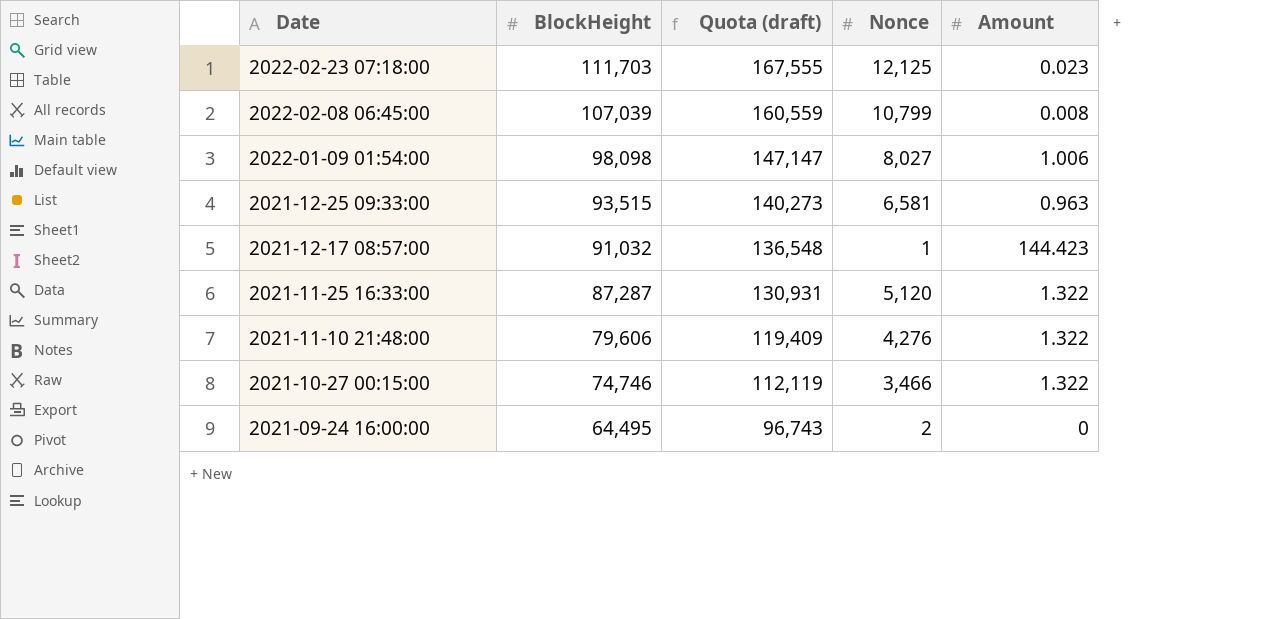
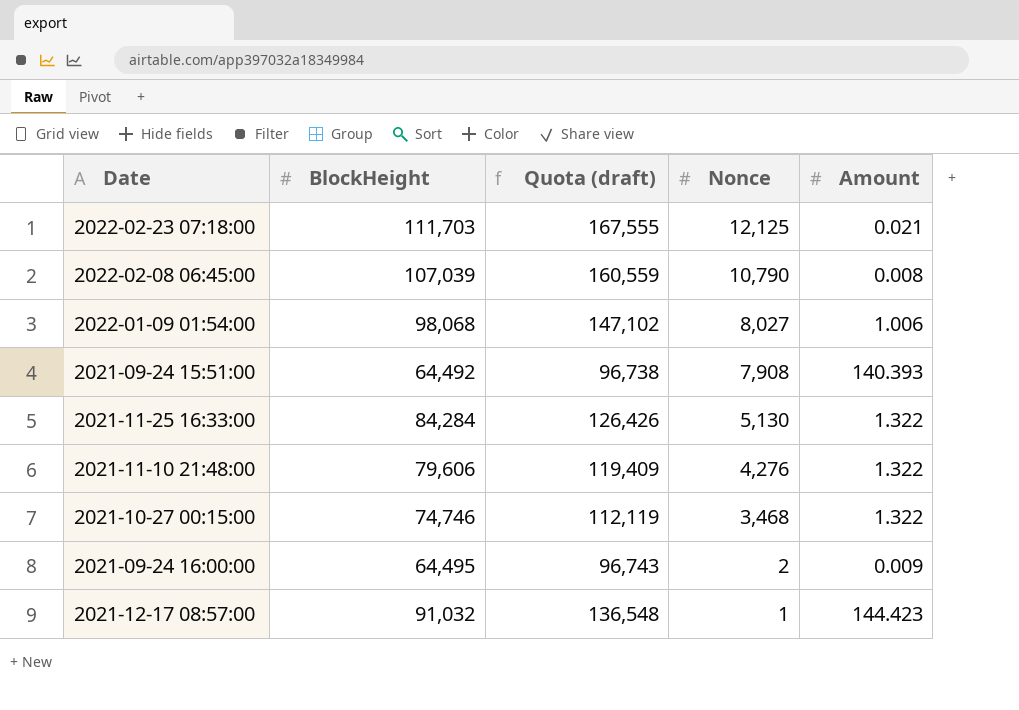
row order: Date descending -> Nonce descending
row 2021-12-25 09:33:00: 93,515 | 140,273 | 6,581 | 0.963 -> none
2022-02-23 07:18:00 | Amount: 0.023 -> 0.021
2022-02-08 06:45:00 | Nonce: 10,799 -> 10,790
2022-01-09 01:54:00 | BlockHeight: 98,098 -> 98,068
2022-01-09 01:54:00 | Quota (draft): 147,147 -> 147,102
row 2021-09-24 15:51:00: none -> 64,492 | 96,738 | 7,908 | 140.393
2021-11-25 16:33:00 | BlockHeight: 87,287 -> 84,284
2021-11-25 16:33:00 | Quota (draft): 130,931 -> 126,426
2021-11-25 16:33:00 | Nonce: 5,120 -> 5,130
2021-10-27 00:15:00 | Nonce: 3,466 -> 3,468
2021-09-24 16:00:00 | Amount: 0 -> 0.009

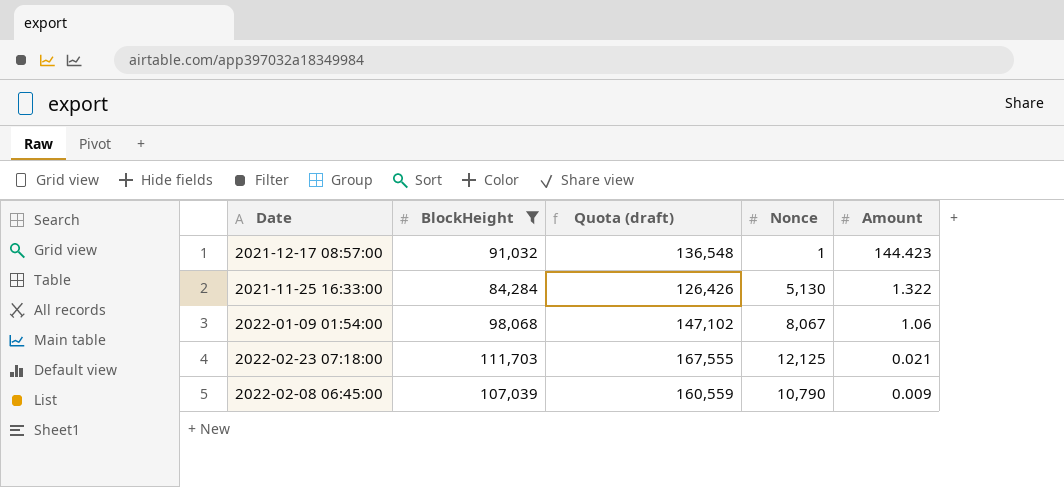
filter: none -> BlockHeight >= 84,284
row order: Nonce descending -> Amount descending
2022-01-09 01:54:00 | Nonce: 8,027 -> 8,067
2022-01-09 01:54:00 | Amount: 1.006 -> 1.06
2022-02-08 06:45:00 | Amount: 0.008 -> 0.009

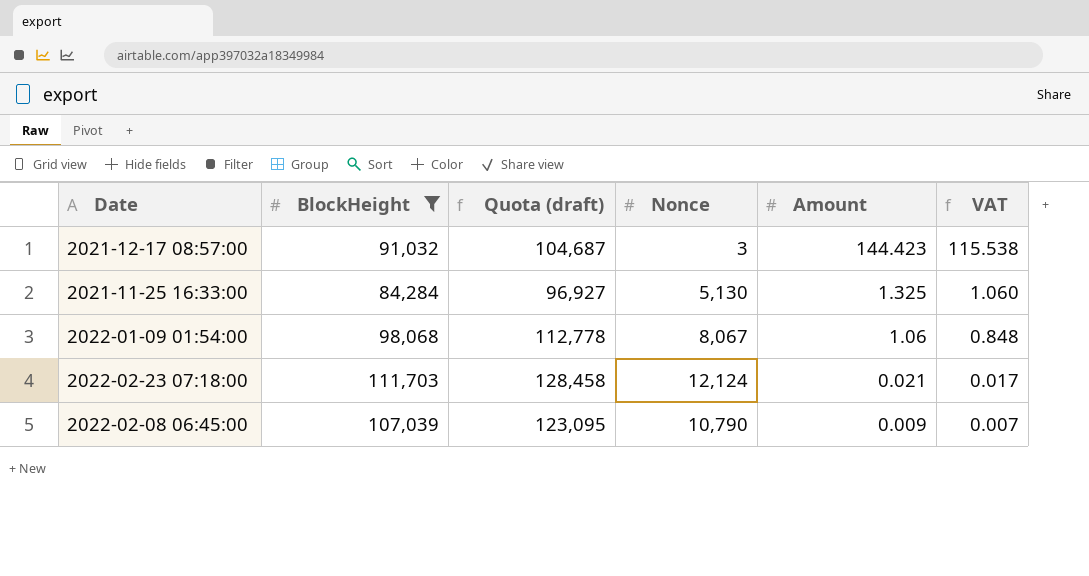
column Quota (draft) | formula: [BlockHeight] * 1.5 -> [BlockHeight] * 1.15
column VAT | formula: none -> [Amount] * 0.8
2021-12-17 08:57:00 | Nonce: 1 -> 3
2021-11-25 16:33:00 | Amount: 1.322 -> 1.325
2022-02-23 07:18:00 | Nonce: 12,125 -> 12,124

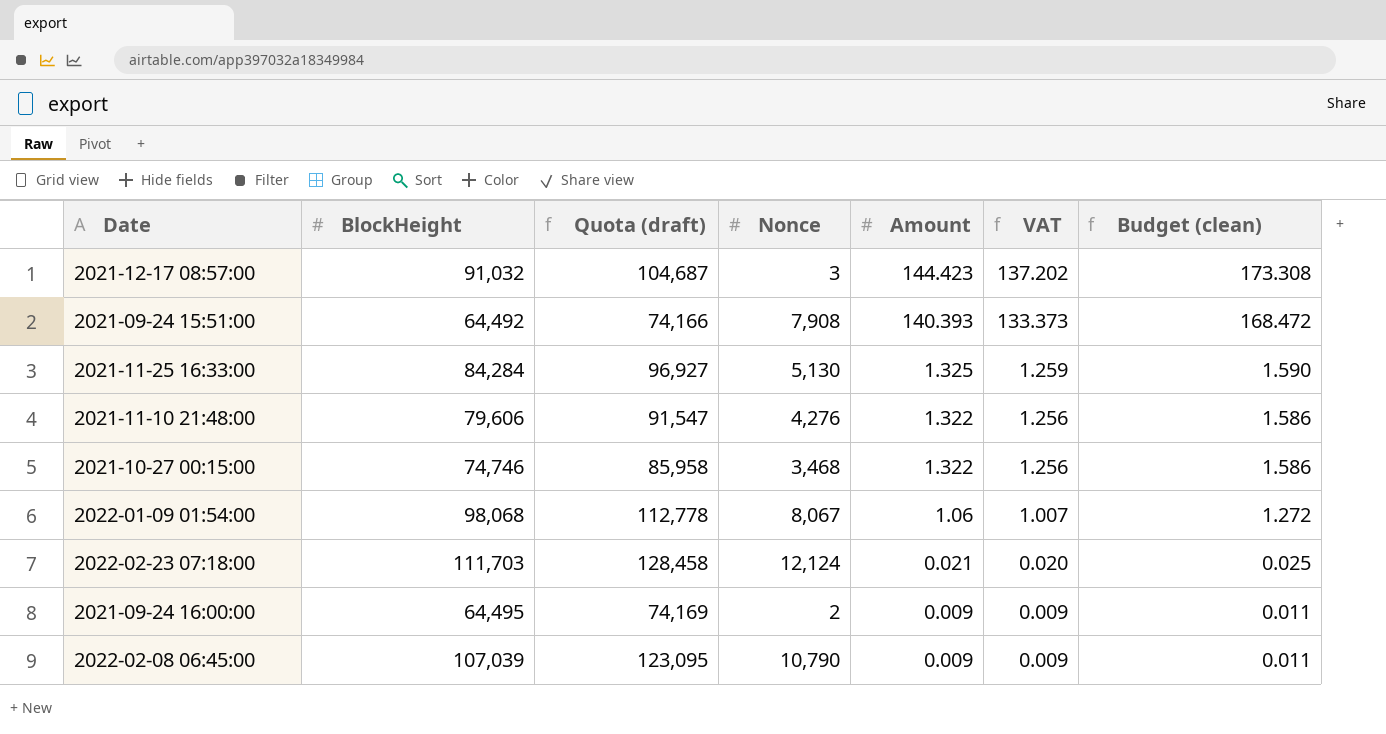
filter: BlockHeight >= 84,284 -> none
column VAT | formula: [Amount] * 0.8 -> [Amount] * 0.95
column Budget (clean) | formula: none -> [Amount] * 1.2

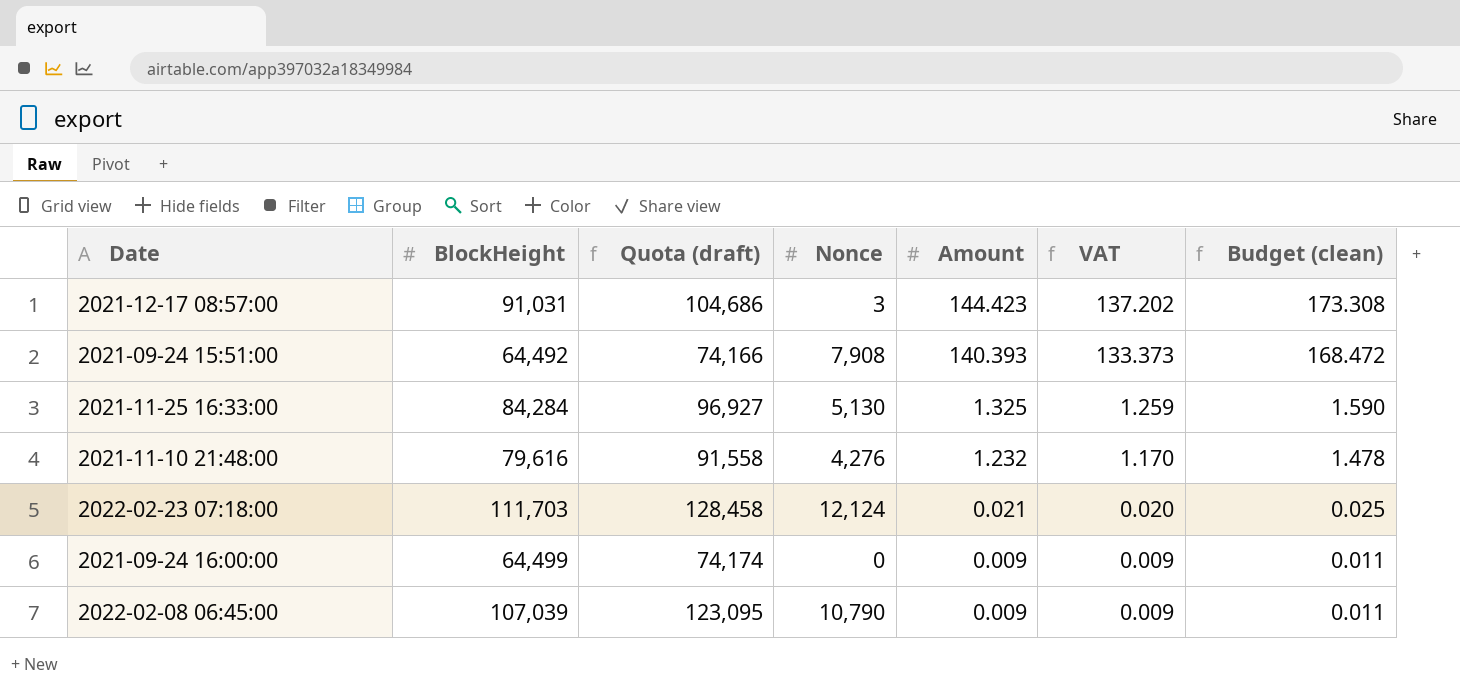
row 2021-10-27 00:15:00: 74,746 | 85,958 | 3,468 | 1.322 | 1.256 | 1.586 -> none
row 2022-01-09 01:54:00: 98,068 | 112,778 | 8,067 | 1.06 | 1.007 | 1.272 -> none
2021-12-17 08:57:00 | BlockHeight: 91,032 -> 91,031
2021-12-17 08:57:00 | Quota (draft): 104,687 -> 104,686
2021-11-10 21:48:00 | BlockHeight: 79,606 -> 79,616
2021-11-10 21:48:00 | Quota (draft): 91,547 -> 91,558
2021-11-10 21:48:00 | Amount: 1.322 -> 1.232
2021-11-10 21:48:00 | VAT: 1.256 -> 1.170
2021-11-10 21:48:00 | Budget (clean): 1.586 -> 1.478
2021-09-24 16:00:00 | BlockHeight: 64,495 -> 64,499
2021-09-24 16:00:00 | Quota (draft): 74,169 -> 74,174
2021-09-24 16:00:00 | Nonce: 2 -> 0

